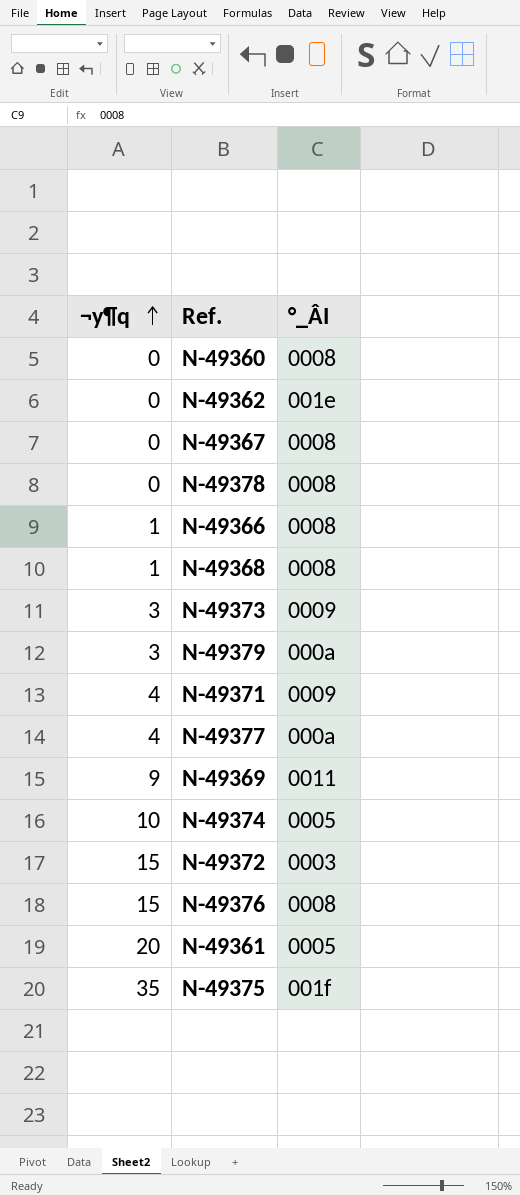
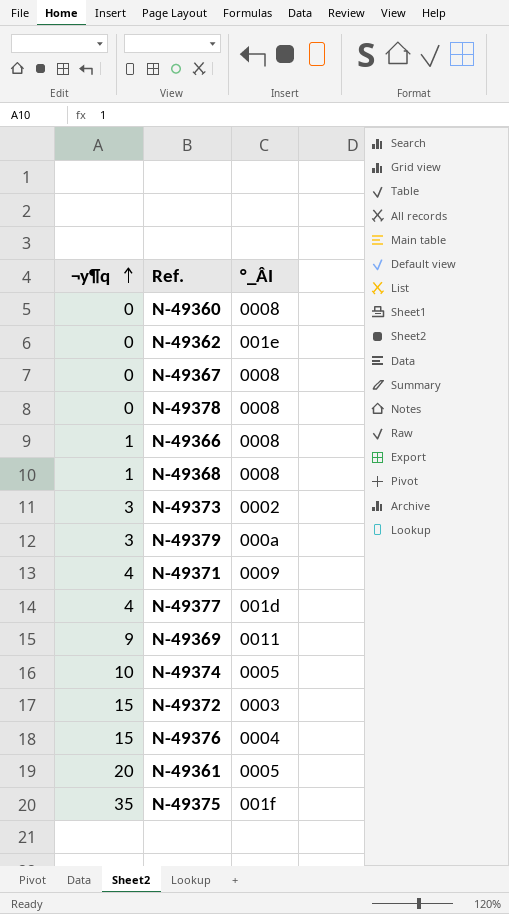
N-49373 | °_ÂI: 0009 -> 0002
N-49377 | °_ÂI: 000a -> 001d
N-49376 | °_ÂI: 0008 -> 0004

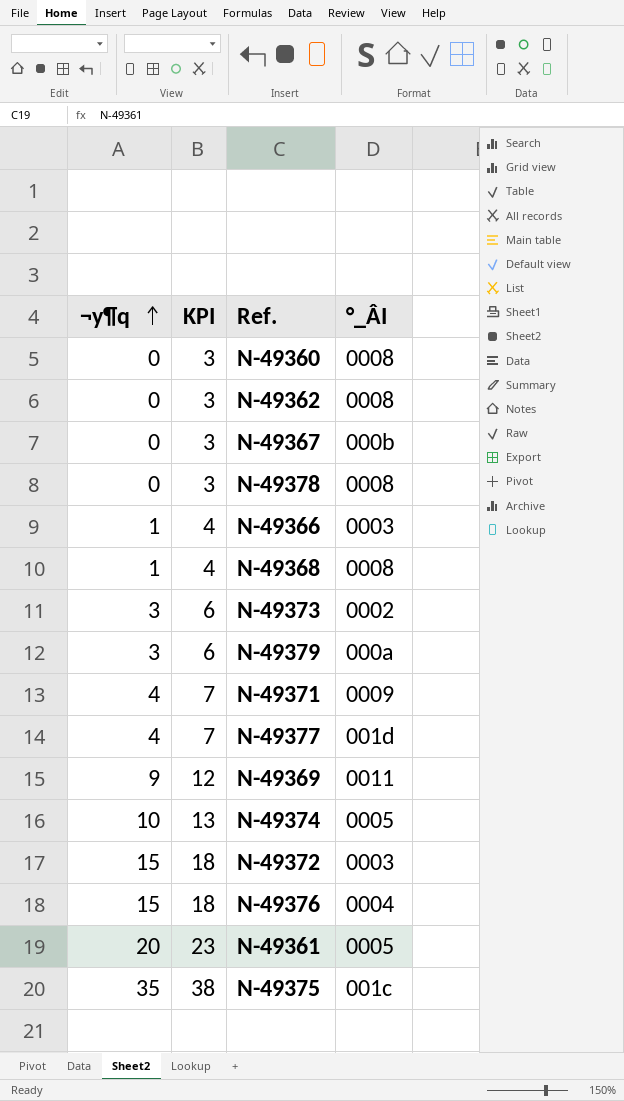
column KPI | formula: none -> [¬y¶q] + 3
N-49362 | °_ÂI: 001e -> 0008
N-49367 | °_ÂI: 0008 -> 000b
N-49366 | °_ÂI: 0008 -> 0003
N-49375 | °_ÂI: 001f -> 001c

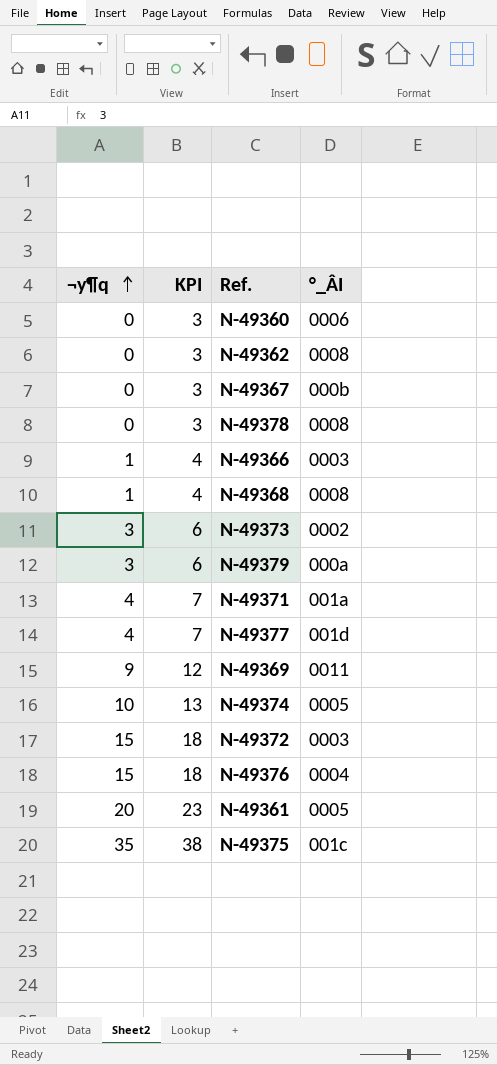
N-49360 | °_ÂI: 0008 -> 0006
N-49371 | °_ÂI: 0009 -> 001a

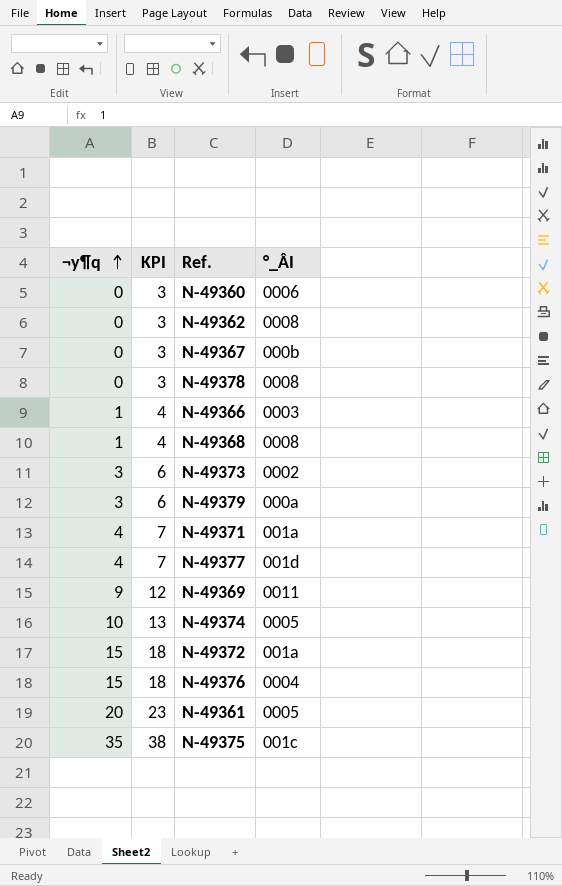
N-49372 | °_ÂI: 0003 -> 001a

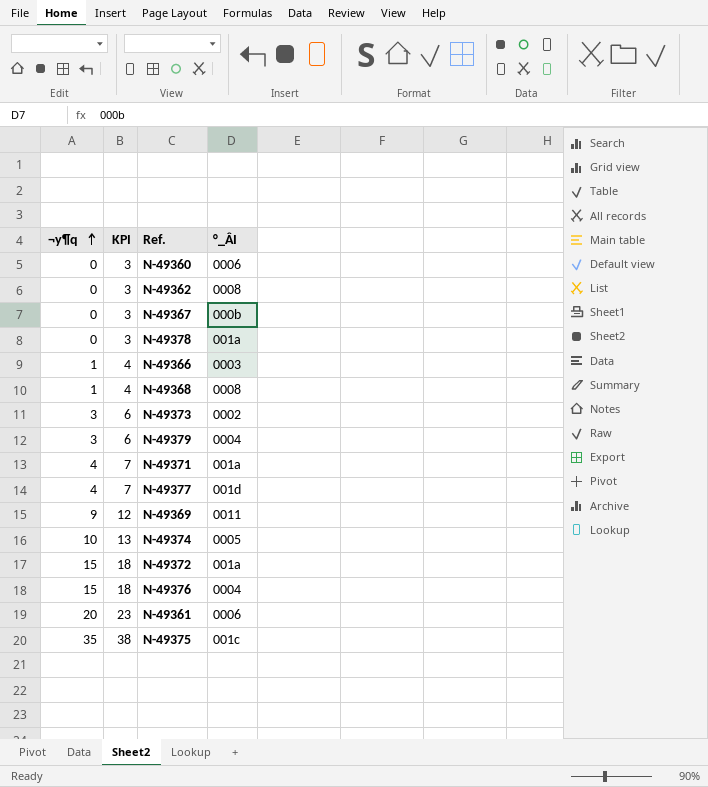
N-49378 | °_ÂI: 0008 -> 001a
N-49379 | °_ÂI: 000a -> 0004
N-49361 | °_ÂI: 0005 -> 0006

